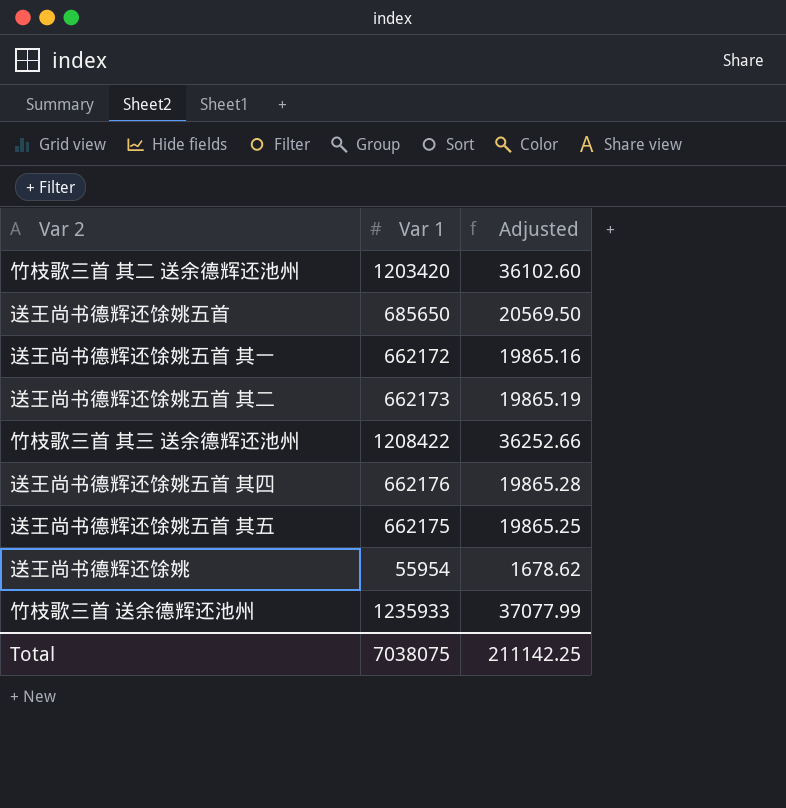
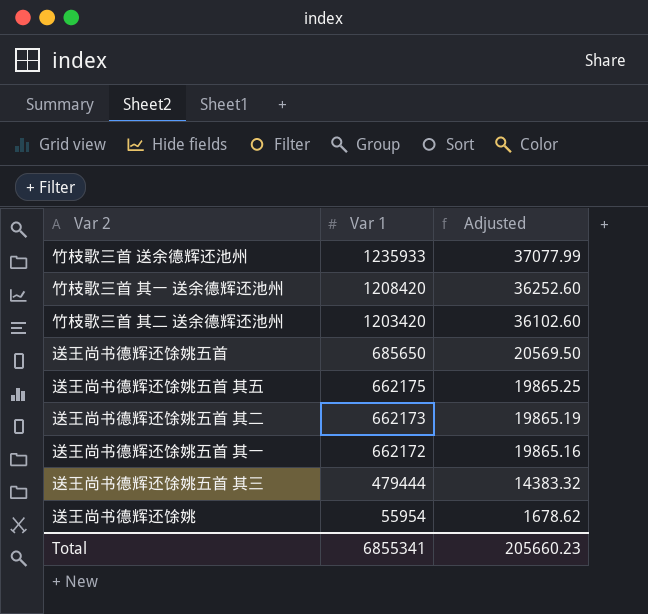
row order: none -> Var 1 descending
row 竹枝歌三首 其三 送余德辉还池州: 1208422 | 36252.66 -> none
row 送王尚书德辉还馀姚五首 其四: 662176 | 19865.28 -> none
row 竹枝歌三首 其一 送余德辉还池州: none -> 1208420 | 36252.60
row 送王尚书德辉还馀姚五首 其三: none -> 479444 | 14383.32
Total | Var 1: 7038075 -> 6855341
Total | Adjusted: 211142.25 -> 205660.23

